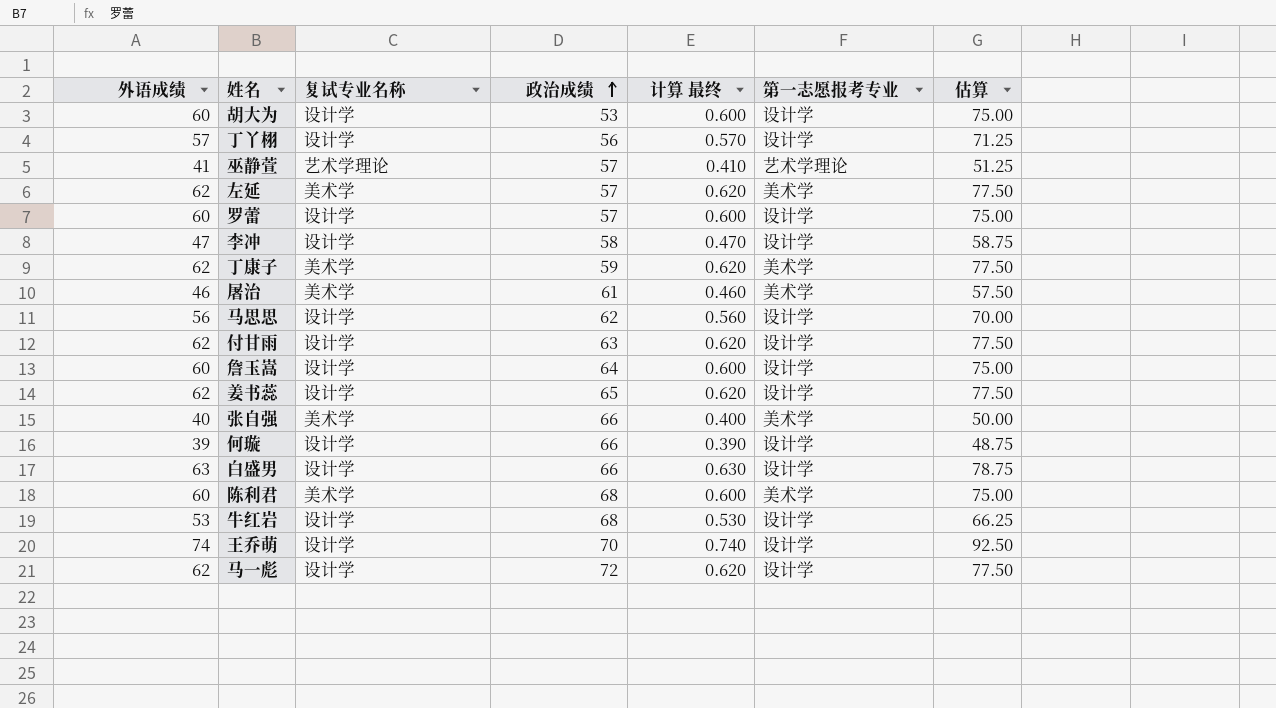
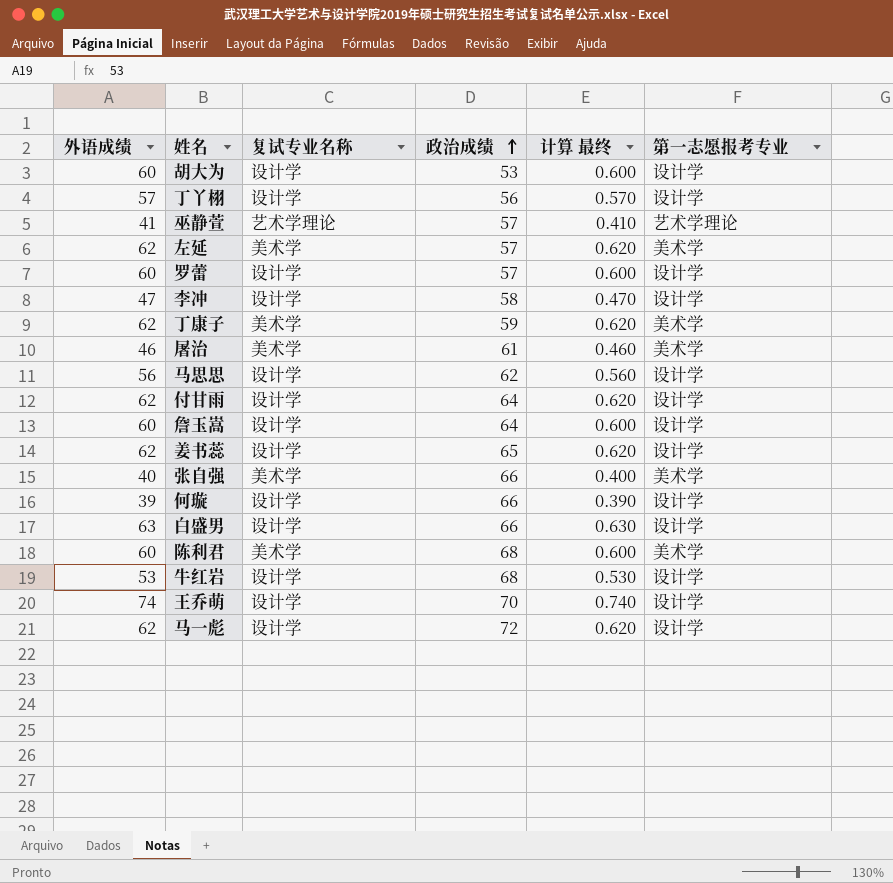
column 估算 | formula: [外语成绩] * 1.25 -> none
付甘雨 | 政治成绩: 63 -> 64

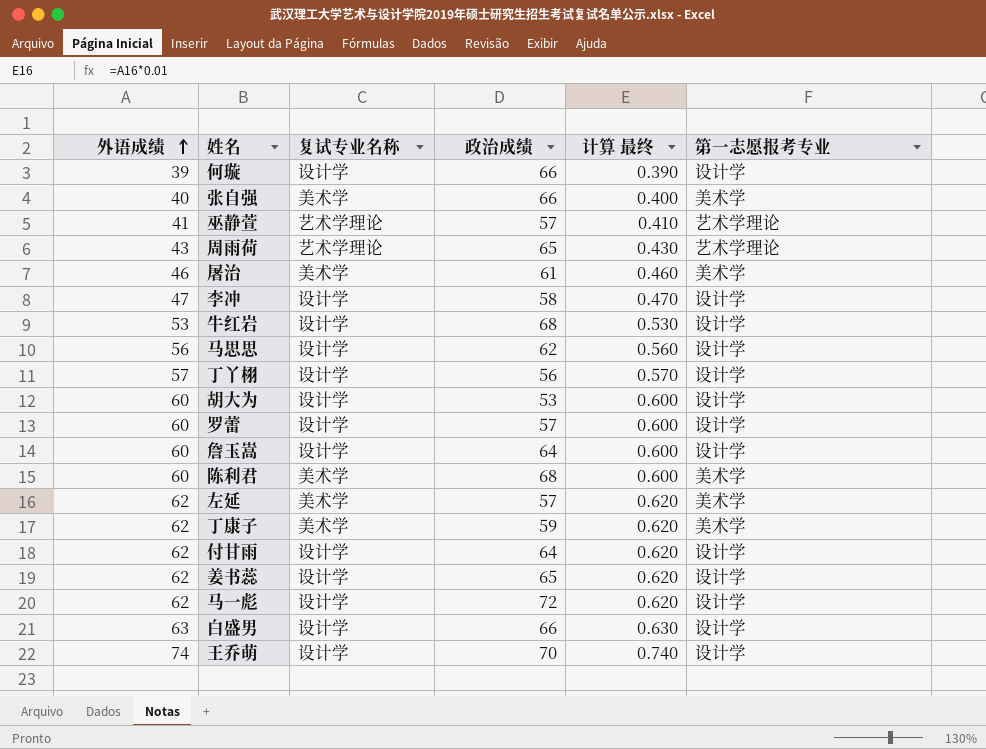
row order: 政治成绩 ascending -> 外语成绩 ascending
row 周雨荷: none -> 43 | 艺术学理论 | 65 | 0.430 | 艺术学理论

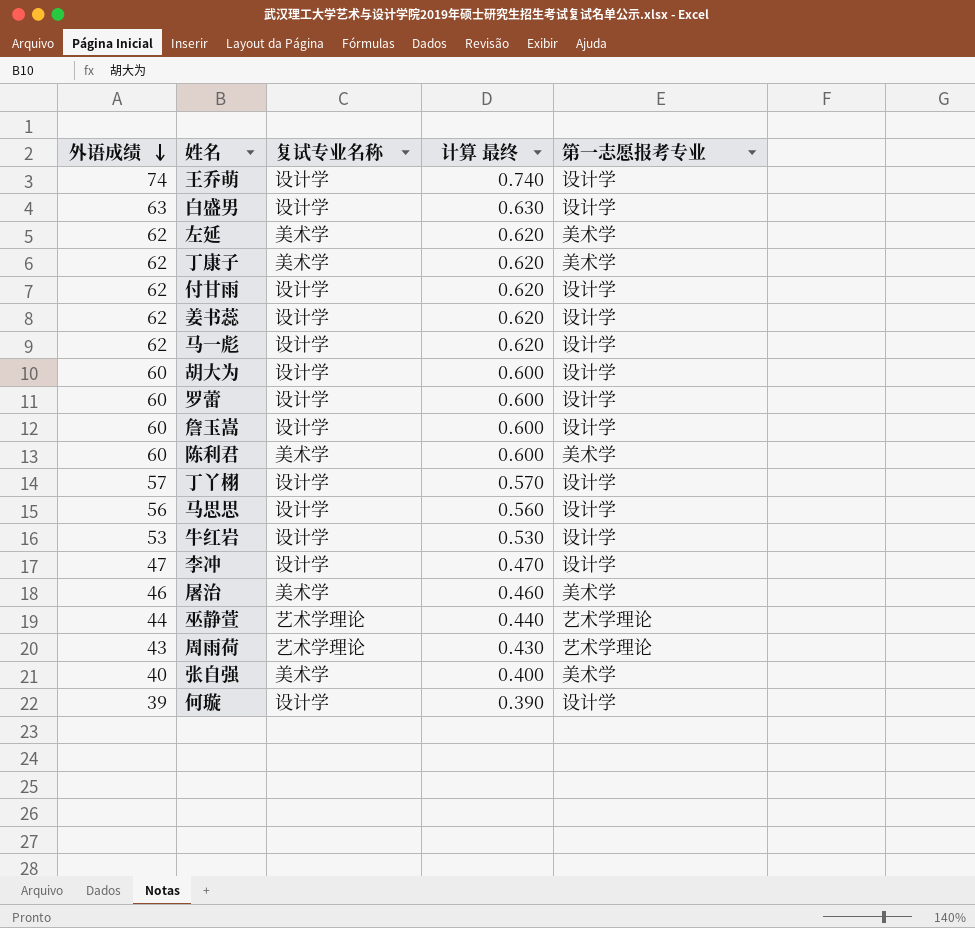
row order: 外语成绩 ascending -> 外语成绩 descending
column 政治成绩 | position: 4 -> none
巫静萱 | 外语成绩: 41 -> 44
巫静萱 | 计算 最终: 0.410 -> 0.440

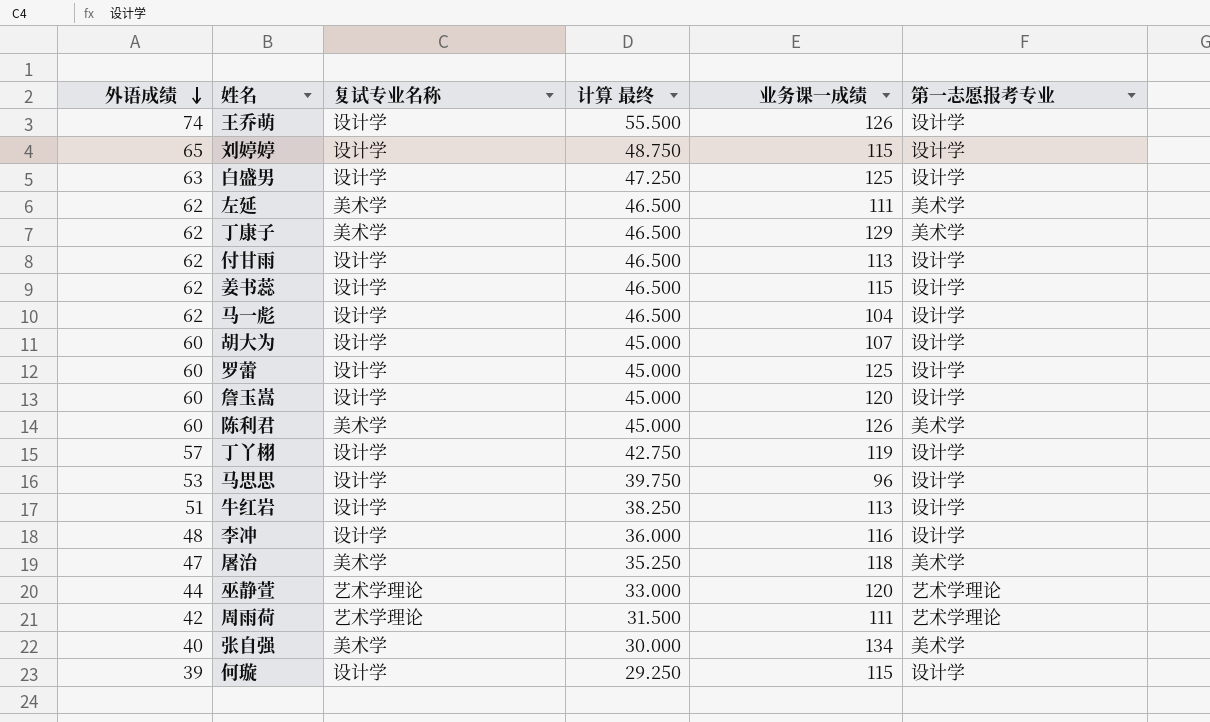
column 计算 最终 | formula: [外语成绩] * 0.01 -> [外语成绩] * 0.75
column 业务课一成绩 | position: none -> 5
row 刘婷婷: none -> 65 | 设计学 | 48.750 | 115 | 设计学
马思思 | 外语成绩: 56 -> 53
牛红岩 | 外语成绩: 53 -> 51
李冲 | 外语成绩: 47 -> 48
屠治 | 外语成绩: 46 -> 47
周雨荷 | 外语成绩: 43 -> 42

